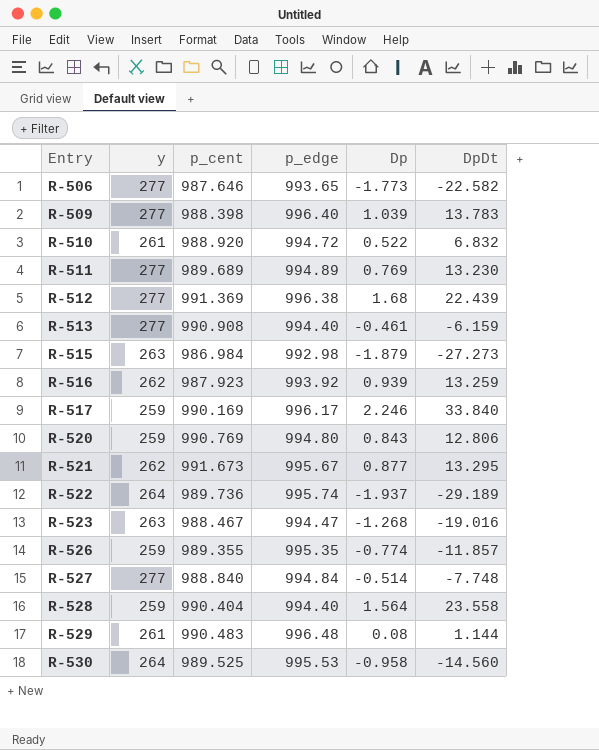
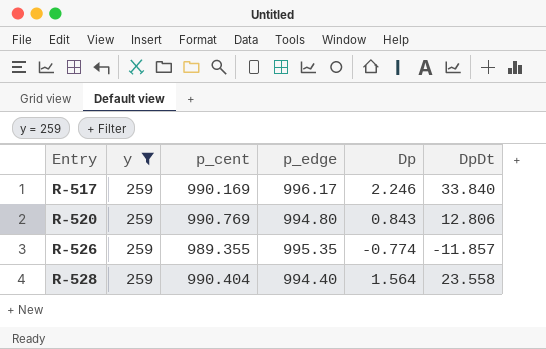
filter: none -> y = 259

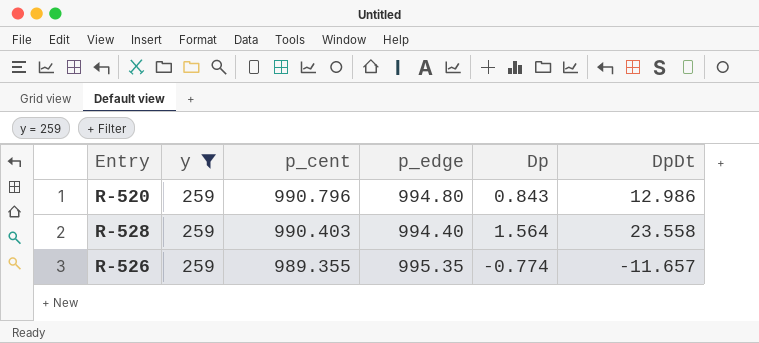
row order: Entry ascending -> p_cent descending
row R-517: 259 | 990.169 | 996.17 | 2.246 | 33.840 -> none
R-520 | p_cent: 990.769 -> 990.796
R-520 | DpDt: 12.806 -> 12.986
R-528 | p_cent: 990.404 -> 990.403
R-526 | DpDt: -11.857 -> -11.657

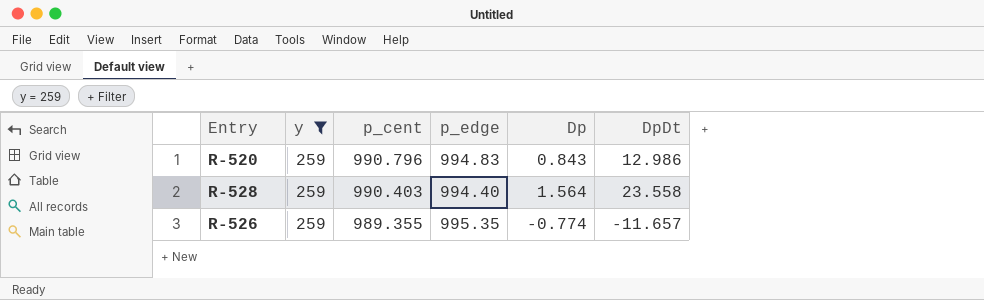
R-520 | p_edge: 994.80 -> 994.83

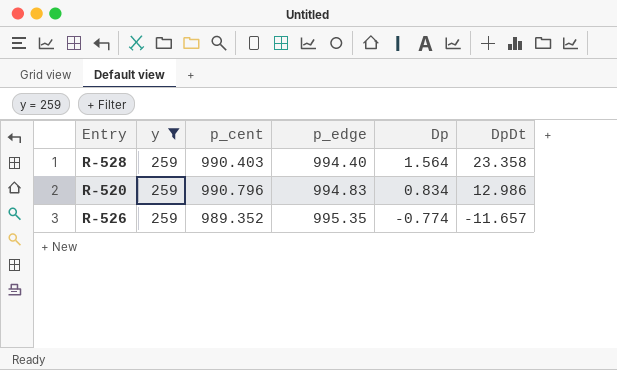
row order: p_cent descending -> p_edge ascending
R-528 | DpDt: 23.558 -> 23.358
R-520 | Dp: 0.843 -> 0.834
R-526 | p_cent: 989.355 -> 989.352

